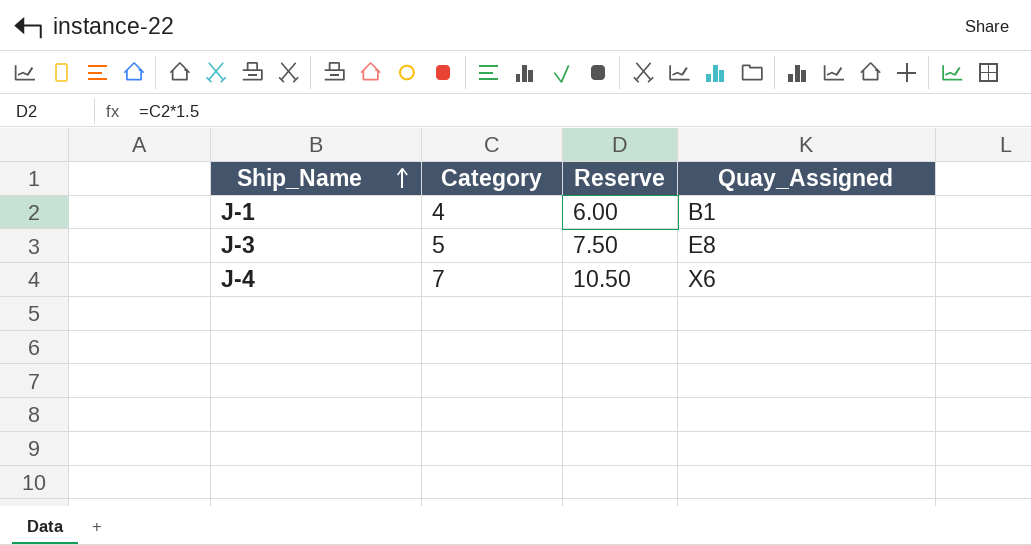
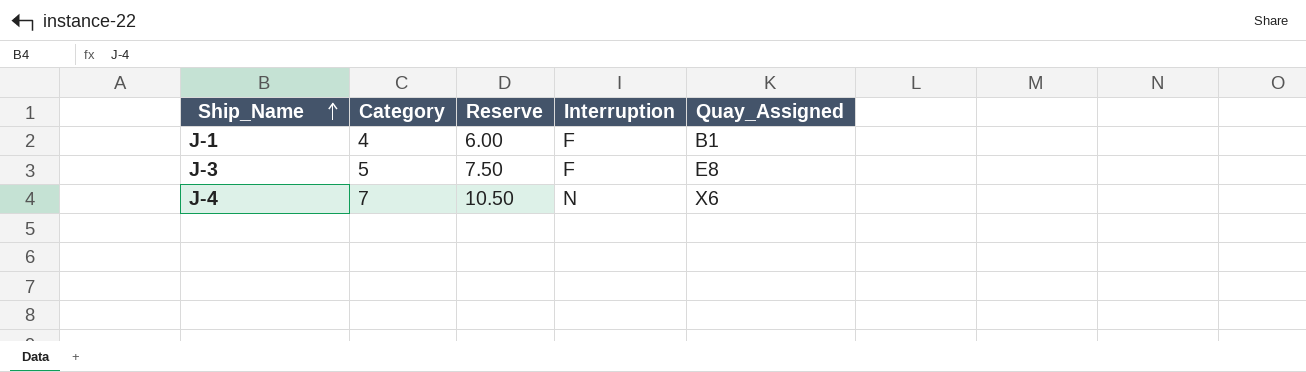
column Interruption | position: none -> 4

